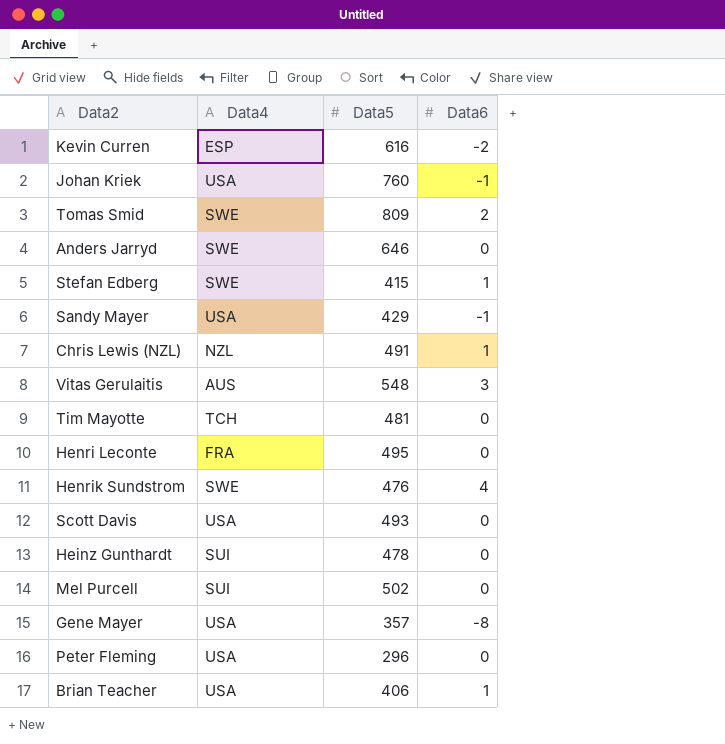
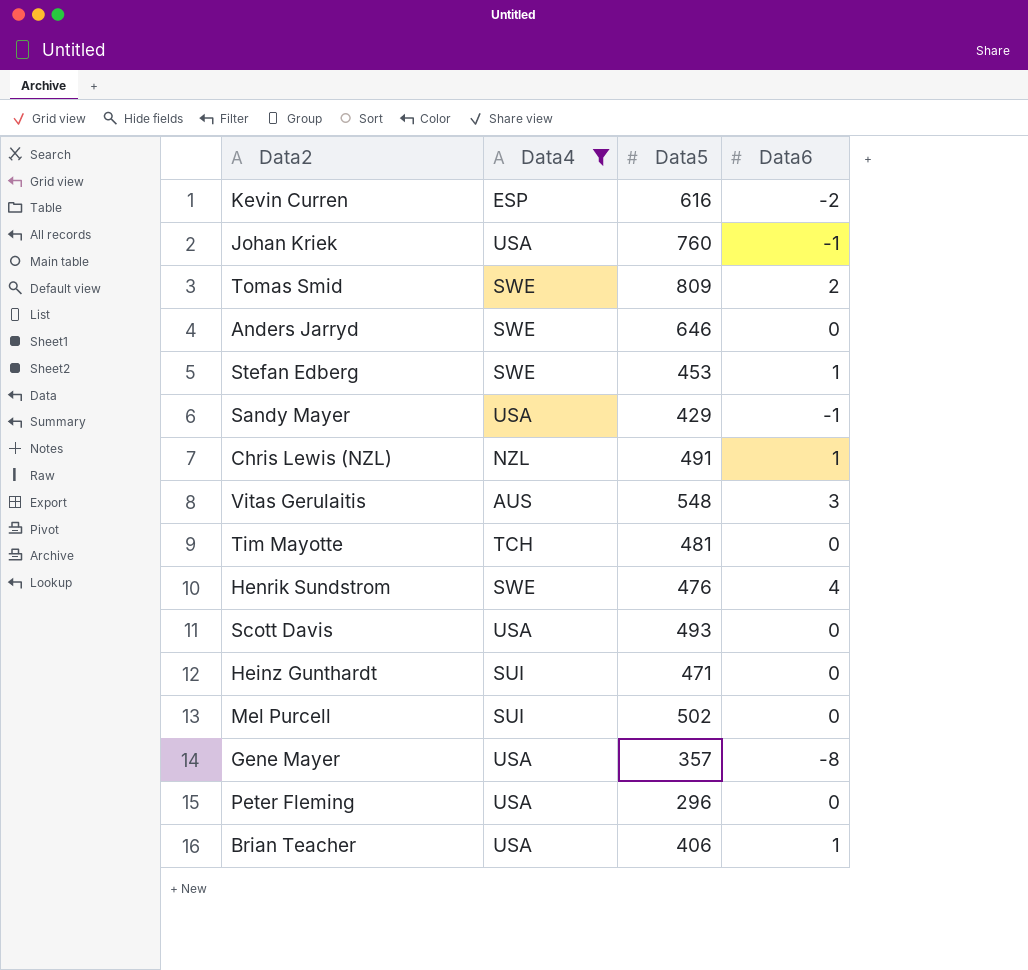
filter: none -> Data4 != FRA
Stefan Edberg | Data5: 415 -> 453
Heinz Gunthardt | Data5: 478 -> 471

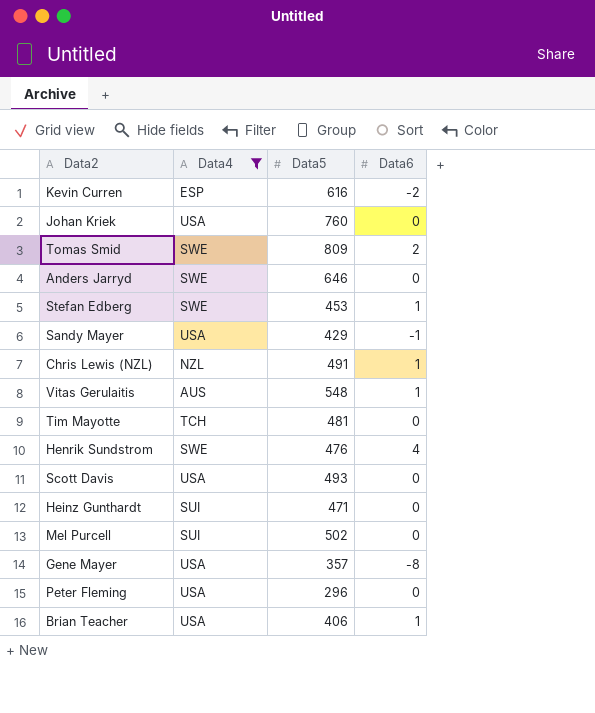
Johan Kriek | Data6: -1 -> 0
Vitas Gerulaitis | Data6: 3 -> 1

